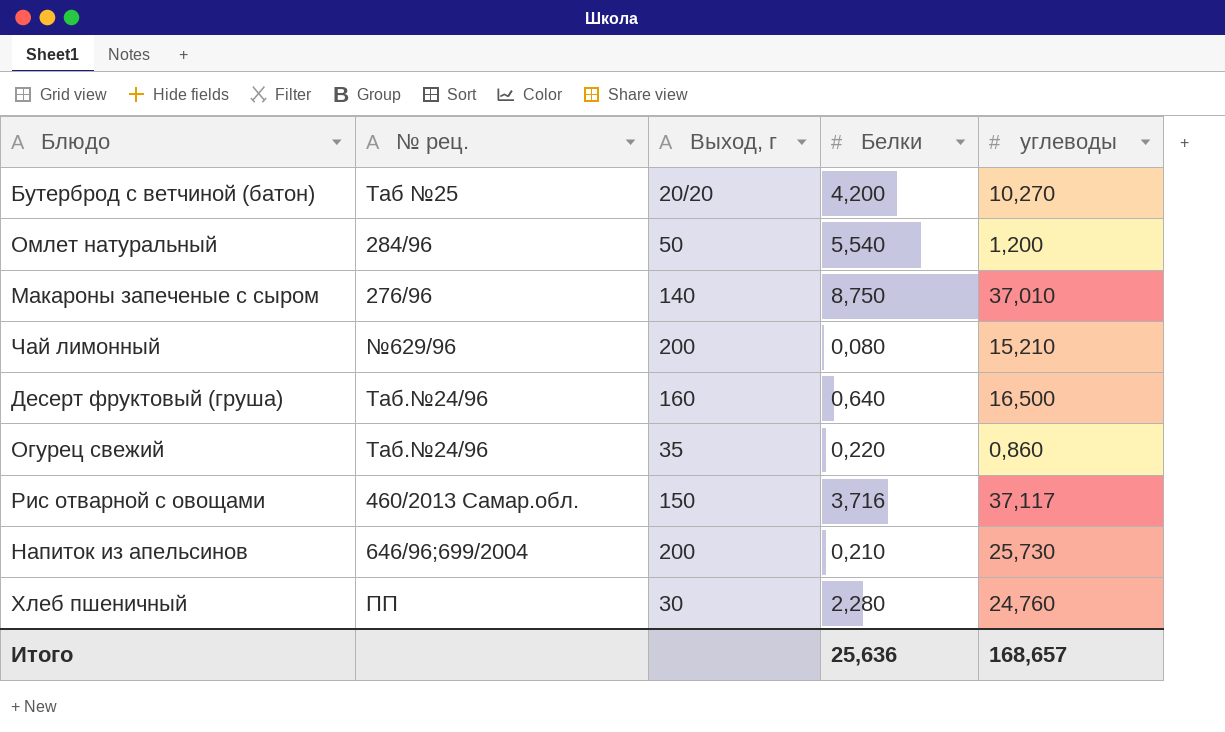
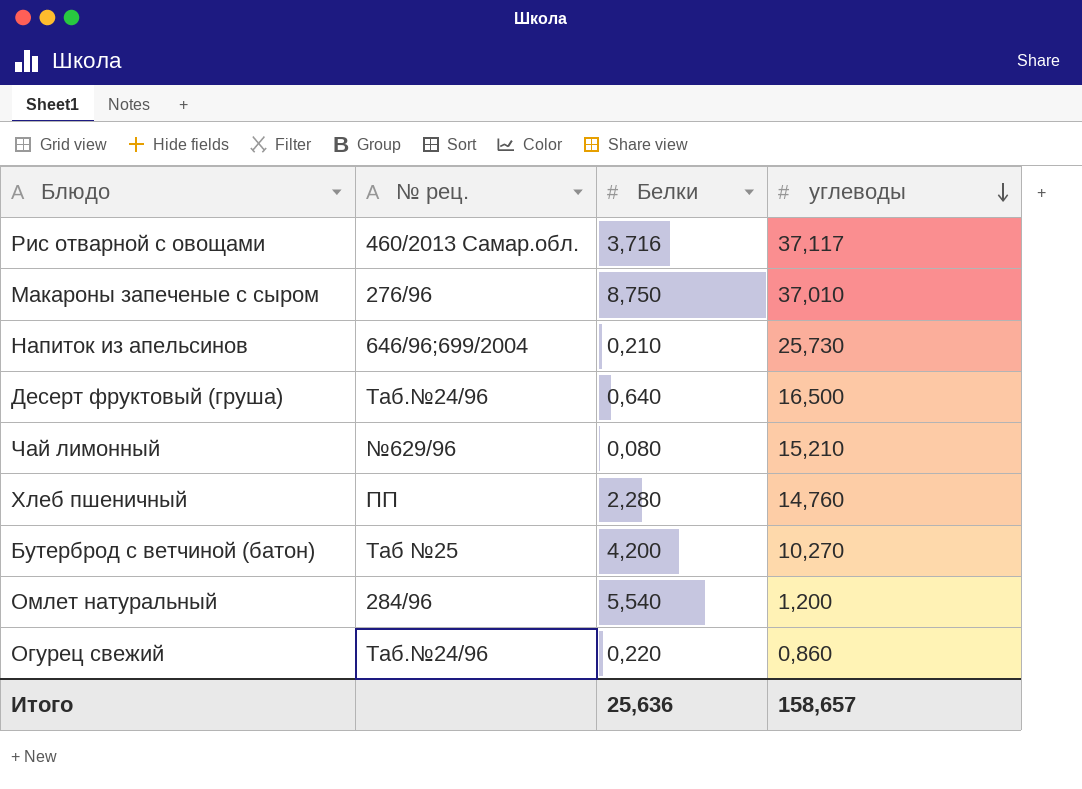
row order: none -> углеводы descending
column Выход, г | position: 3 -> none
Хлеб пшеничный | углеводы: 24,760 -> 14,760
Итого | углеводы: 168,657 -> 158,657

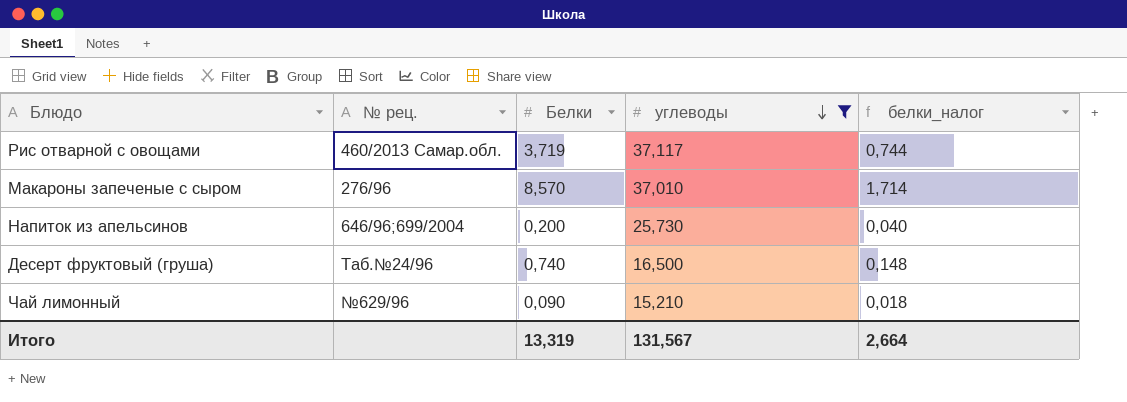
filter: none -> углеводы >= 15,210
column белки_налог | formula: none -> [Белки] * 0,2
Рис отварной с овощами | Белки: 3,716 -> 3,719
Макароны запеченые с сыром | Белки: 8,750 -> 8,570
Напиток из апельсинов | Белки: 0,210 -> 0,200
Десерт фруктовый (груша) | Белки: 0,640 -> 0,740
Чай лимонный | Белки: 0,080 -> 0,090
Итого | Белки: 25,636 -> 13,319
Итого | углеводы: 158,657 -> 131,567

